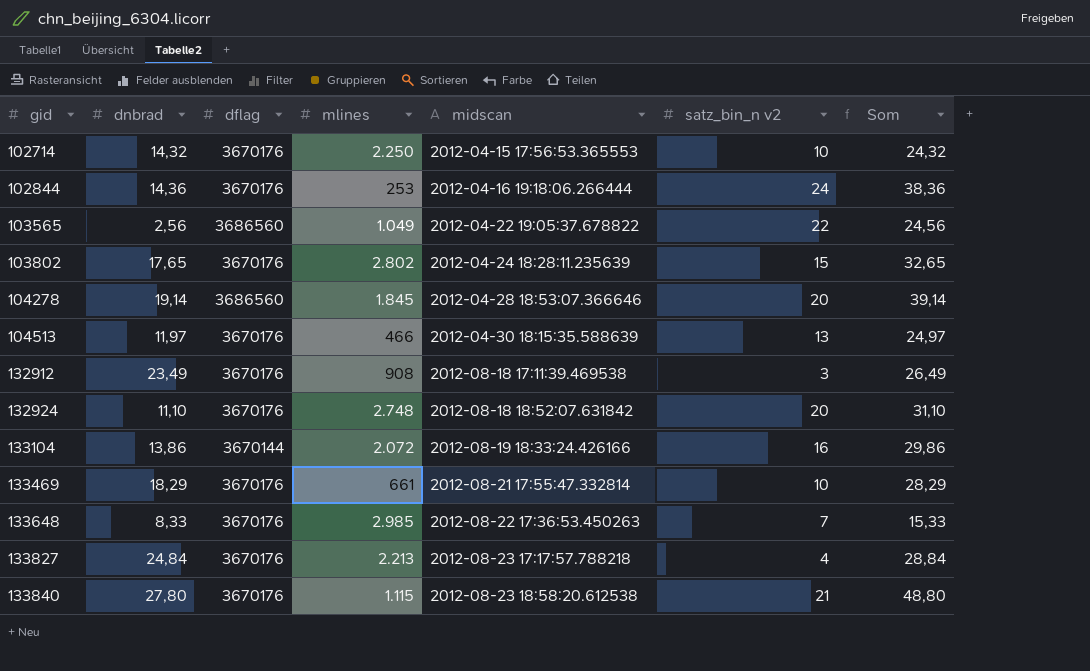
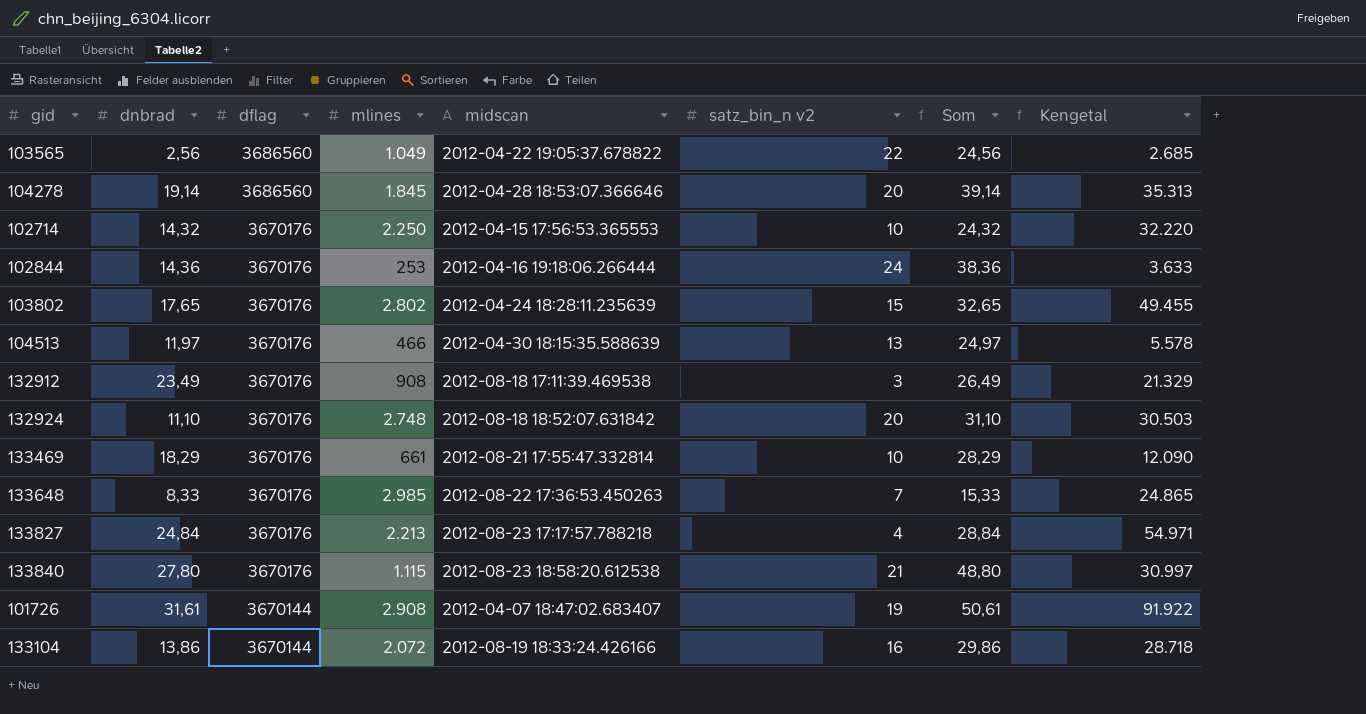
row order: gid ascending -> dflag descending
column Kengetal | formula: none -> [dnbrad] * [mlines]
row 101726: none -> 31,61 | 3670144 | 2.908 | 2012-04-07 18:47:02.683407 | 19 | 50,61 | 91.922

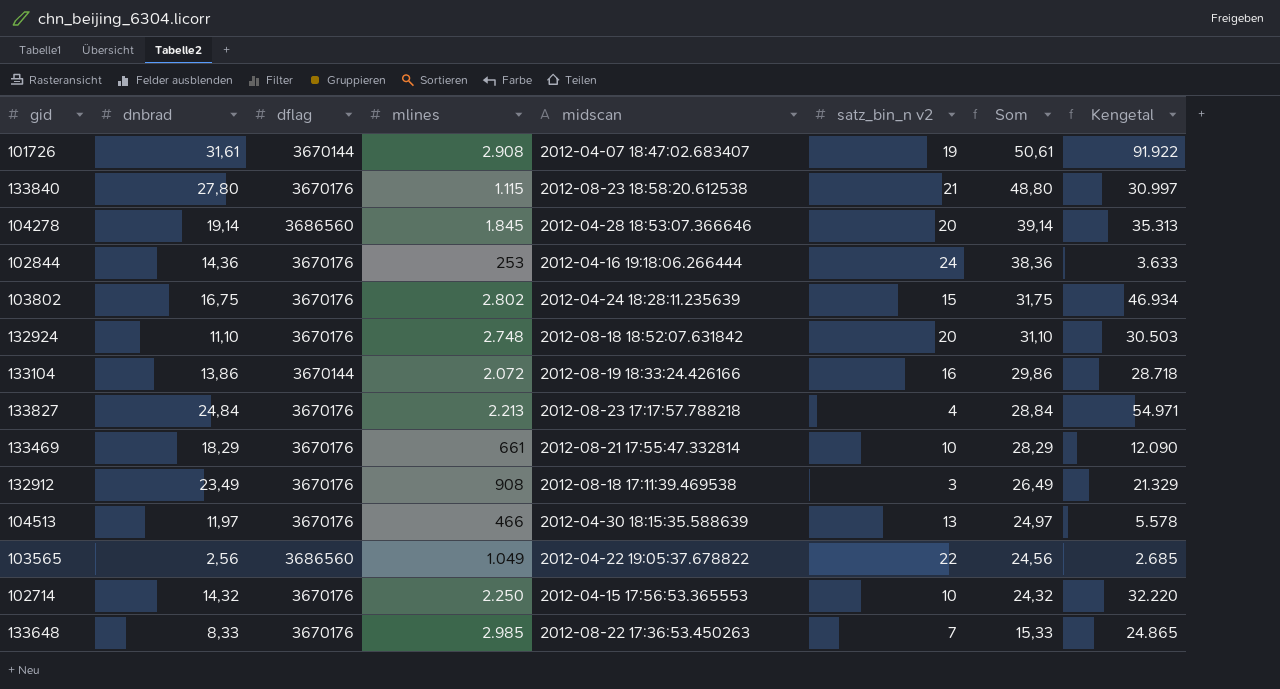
row order: dflag descending -> Som descending
103802 | dnbrad: 17,65 -> 16,75
103802 | Som: 32,65 -> 31,75
103802 | Kengetal: 49.455 -> 46.934

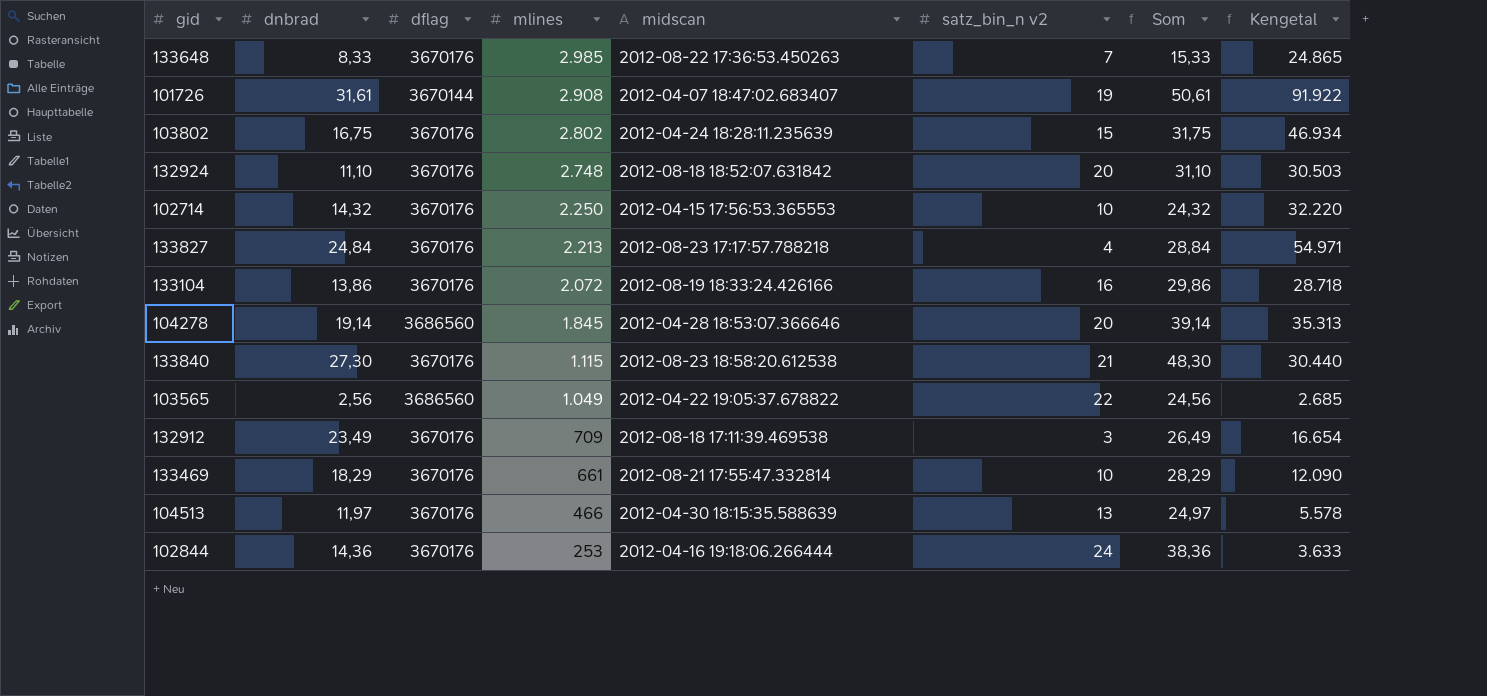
row order: Som descending -> mlines descending
133104 | dflag: 3670144 -> 3670176
133840 | dnbrad: 27,80 -> 27,30
133840 | Som: 48,80 -> 48,30
133840 | Kengetal: 30.997 -> 30.440
132912 | mlines: 908 -> 709
132912 | Kengetal: 21.329 -> 16.654

